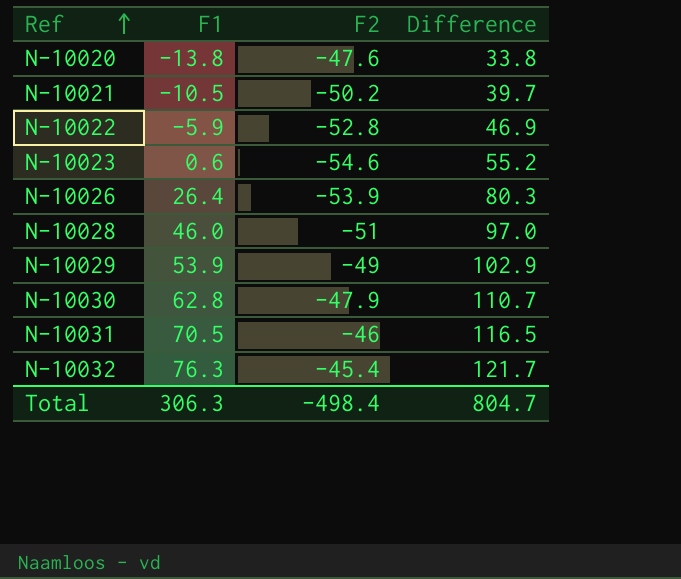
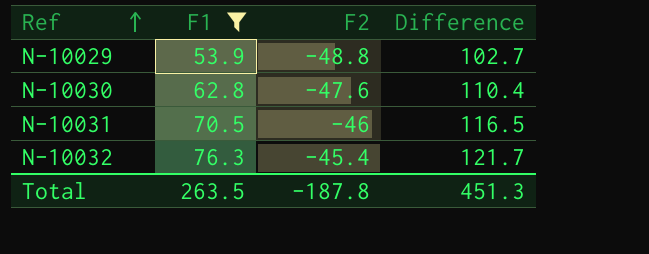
filter: none -> F1 >= 53.9
N-10029 | F2: -49 -> -48.8
N-10029 | Difference: 102.9 -> 102.7
N-10030 | F2: -47.9 -> -47.6
N-10030 | Difference: 110.7 -> 110.4
Total | F1: 306.3 -> 263.5
Total | F2: -498.4 -> -187.8
Total | Difference: 804.7 -> 451.3

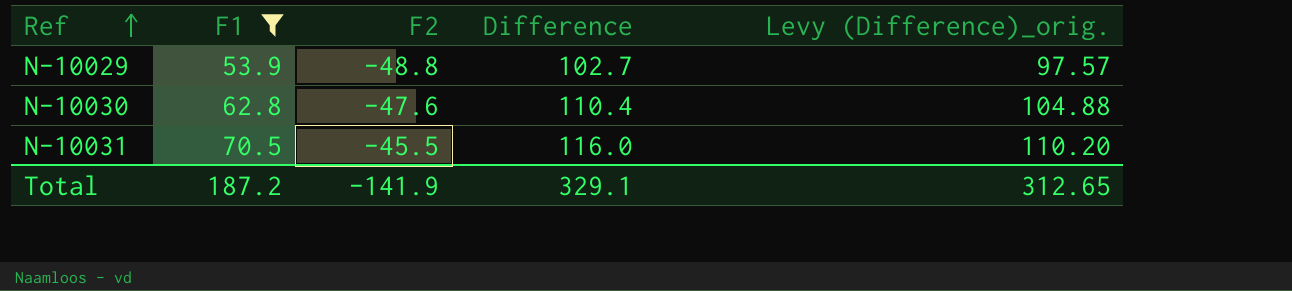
column Levy (Difference)_orig. | formula: none -> [Difference] * 0.95
row N-10032: 76.3 | -45.4 | 121.7 -> none
N-10031 | F2: -46 -> -45.5
N-10031 | Difference: 116.5 -> 116.0
Total | F1: 263.5 -> 187.2
Total | F2: -187.8 -> -141.9
Total | Difference: 451.3 -> 329.1

